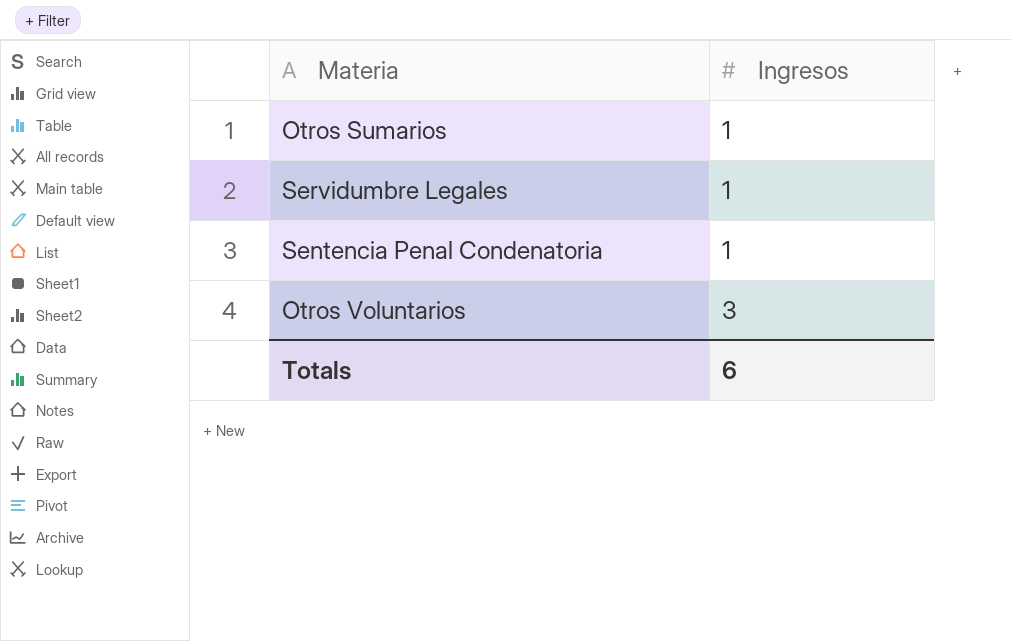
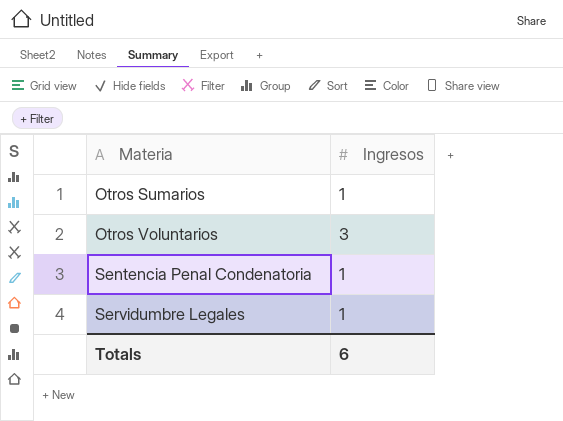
row order: Ingresos ascending -> Materia ascending

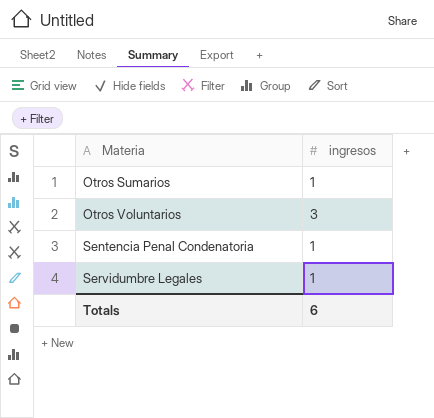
column name: Ingresos -> ingresos

